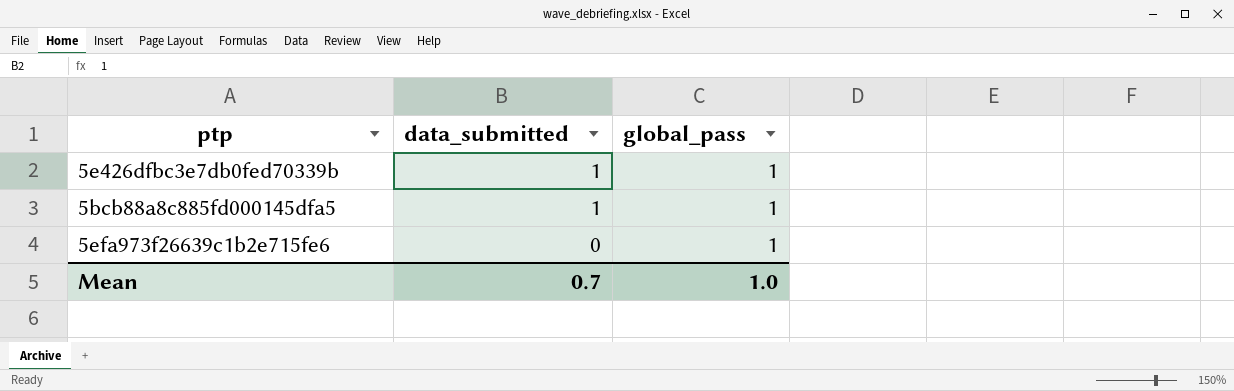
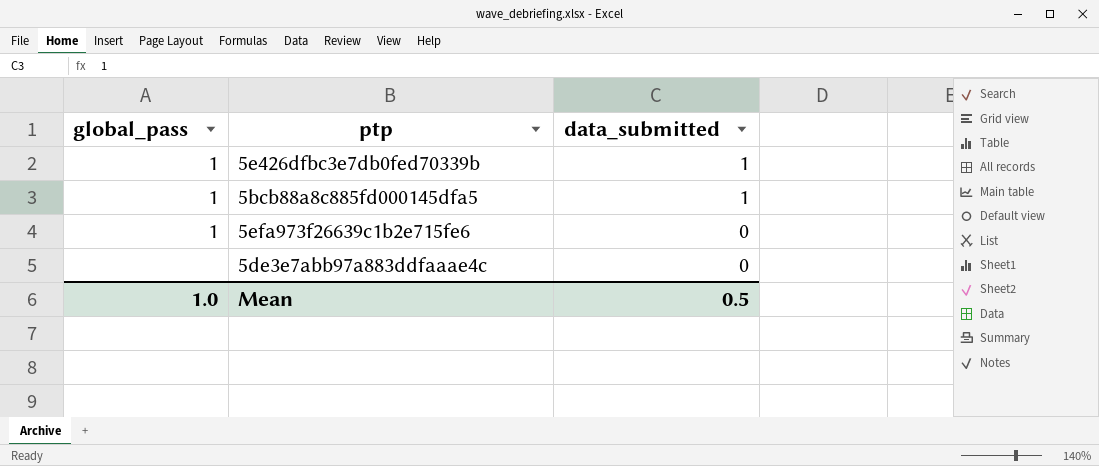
column global_pass | position: 3 -> 1
row 5de3e7abb97a883ddfaaae4c: none -> none | 0
Mean | data_submitted: 0.7 -> 0.5

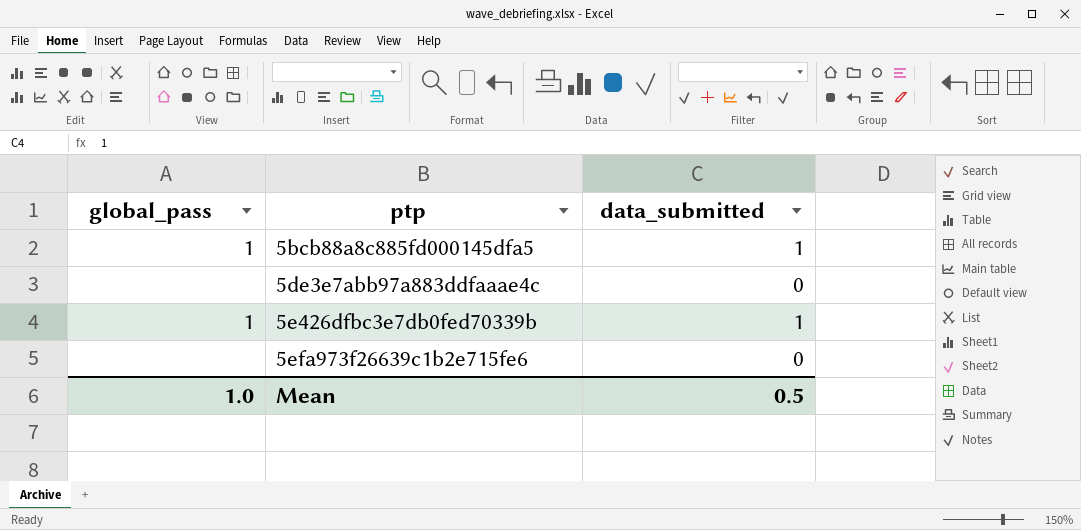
row order: data_submitted descending -> ptp ascending
5efa973f26639c1b2e715fe6 | global_pass: 1 -> none

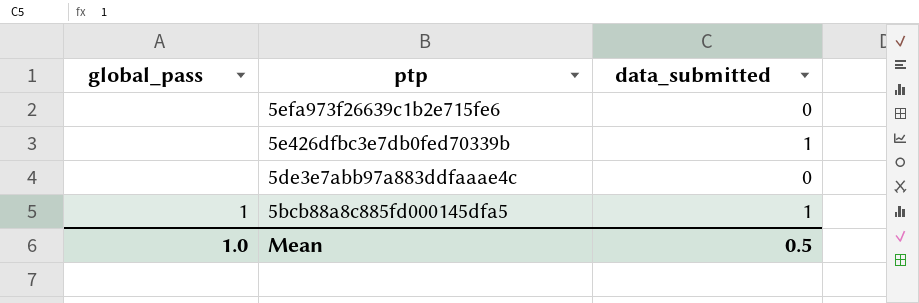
row order: ptp ascending -> ptp descending
5e426dfbc3e7db0fed70339b | global_pass: 1 -> none

